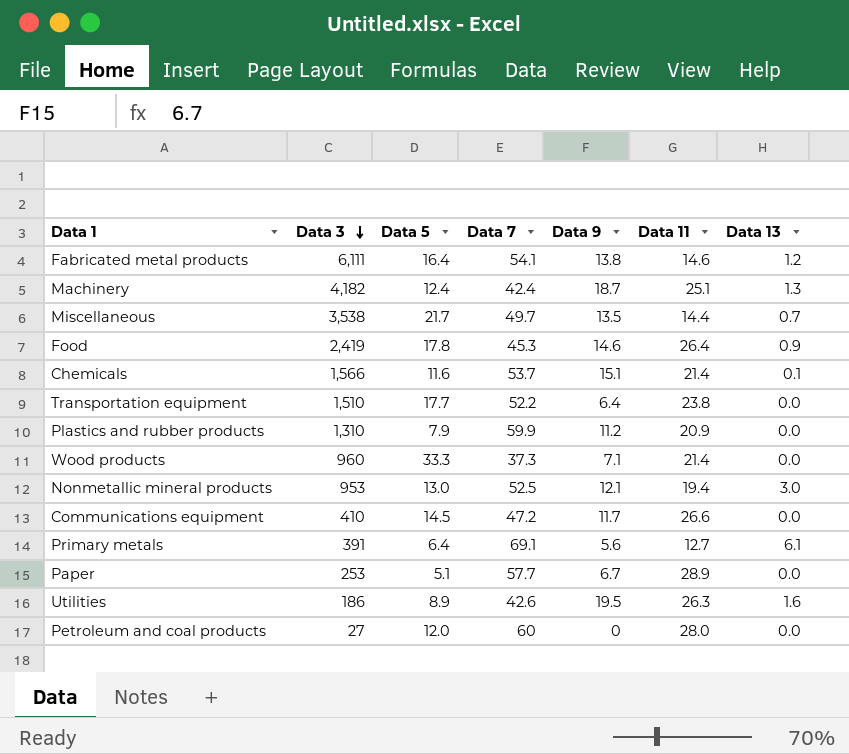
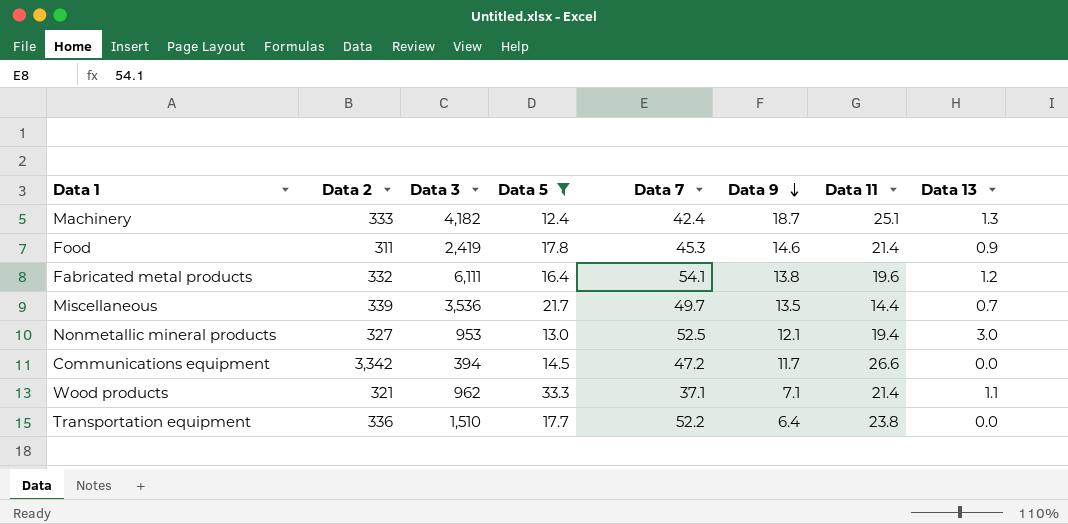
filter: none -> Data 5 >= 12.4
row order: Data 3 descending -> Data 9 descending
column Data 2 | position: none -> 2
Food | Data 11: 26.4 -> 21.4
Fabricated metal products | Data 11: 14.6 -> 19.6
Miscellaneous | Data 3: 3,538 -> 3,536
Communications equipment | Data 3: 410 -> 394
Wood products | Data 3: 960 -> 962
Wood products | Data 7: 37.3 -> 37.1
Wood products | Data 13: 0.0 -> 1.1

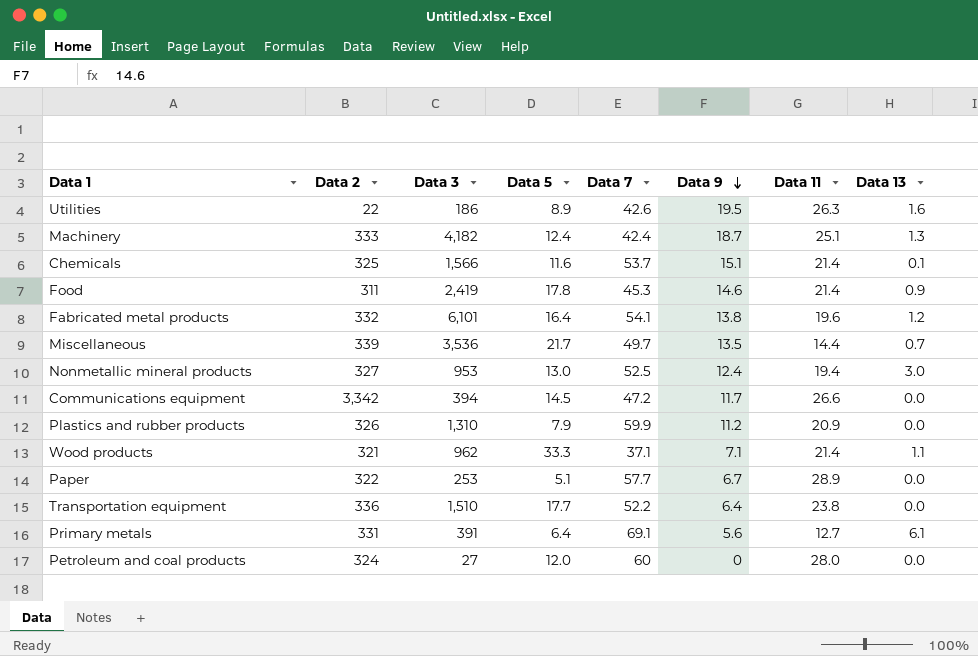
filter: Data 5 >= 12.4 -> none
Fabricated metal products | Data 3: 6,111 -> 6,101
Nonmetallic mineral products | Data 9: 12.1 -> 12.4

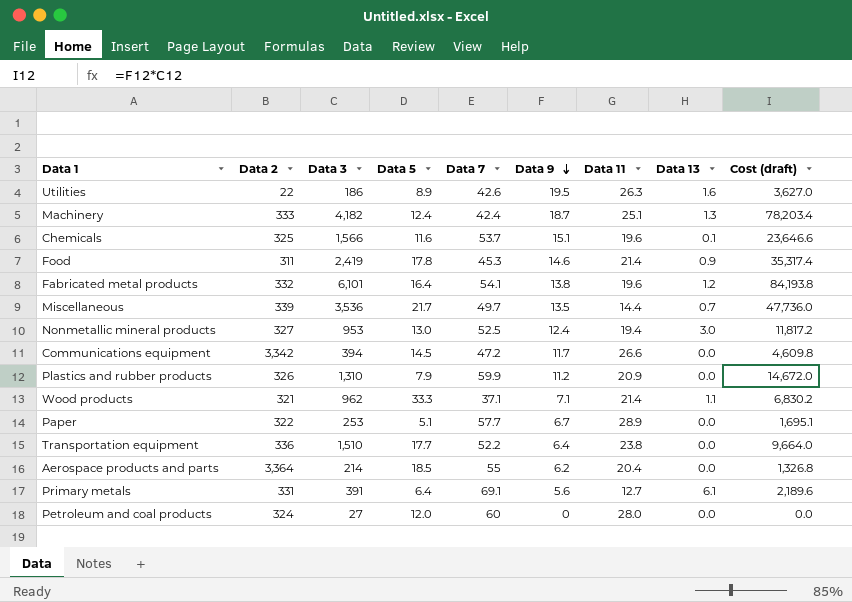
column Cost (draft) | formula: none -> [Data 3] * [Data 9]
Chemicals | Data 11: 21.4 -> 19.6
row Aerospace products and parts: none -> 3,364 | 214 | 18.5 | 55 | 6.2 | 20.4 | 0.0 | 1,326.8

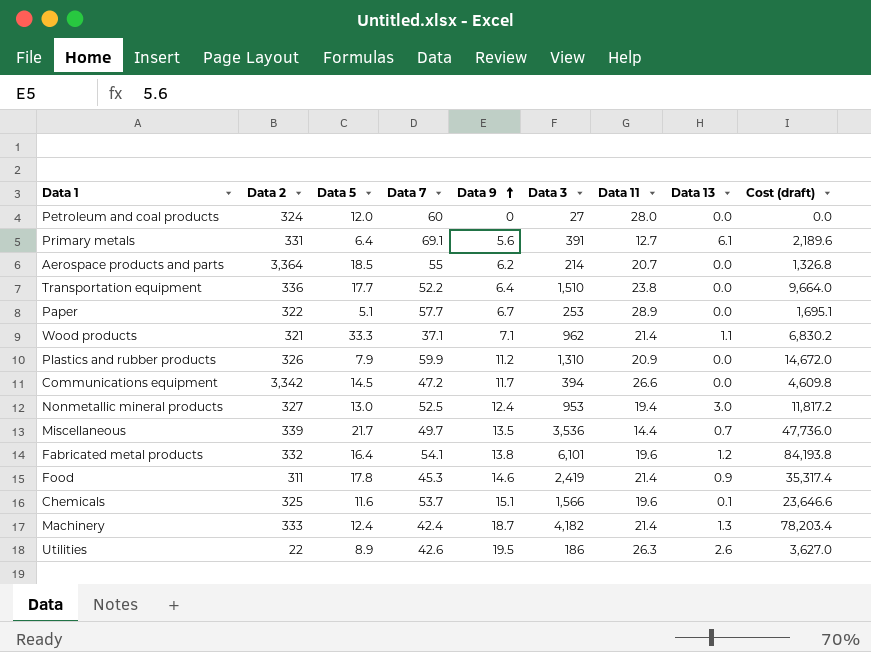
row order: Data 9 descending -> Data 9 ascending
column Data 3 | position: 3 -> 6
Aerospace products and parts | Data 11: 20.4 -> 20.7
Machinery | Data 11: 25.1 -> 21.4
Utilities | Data 13: 1.6 -> 2.6

